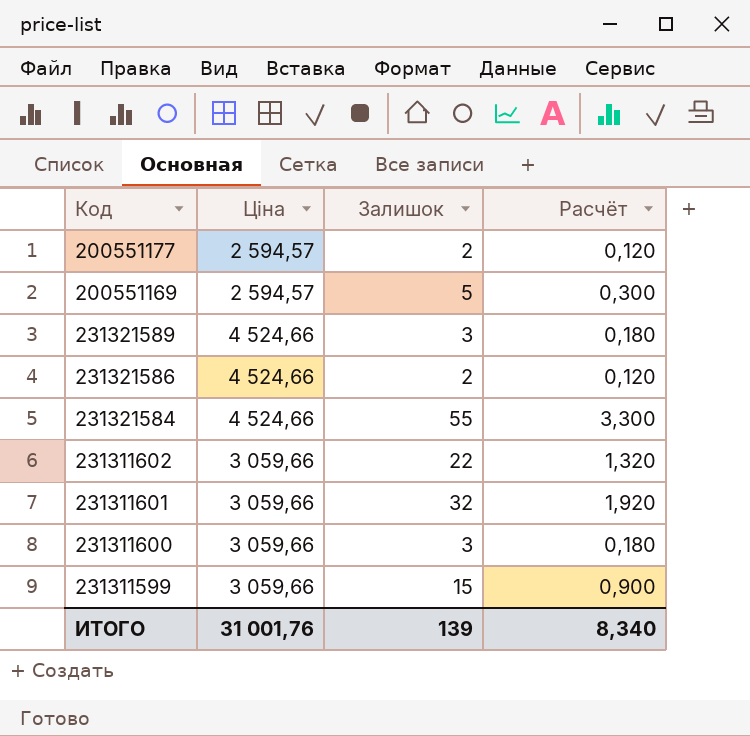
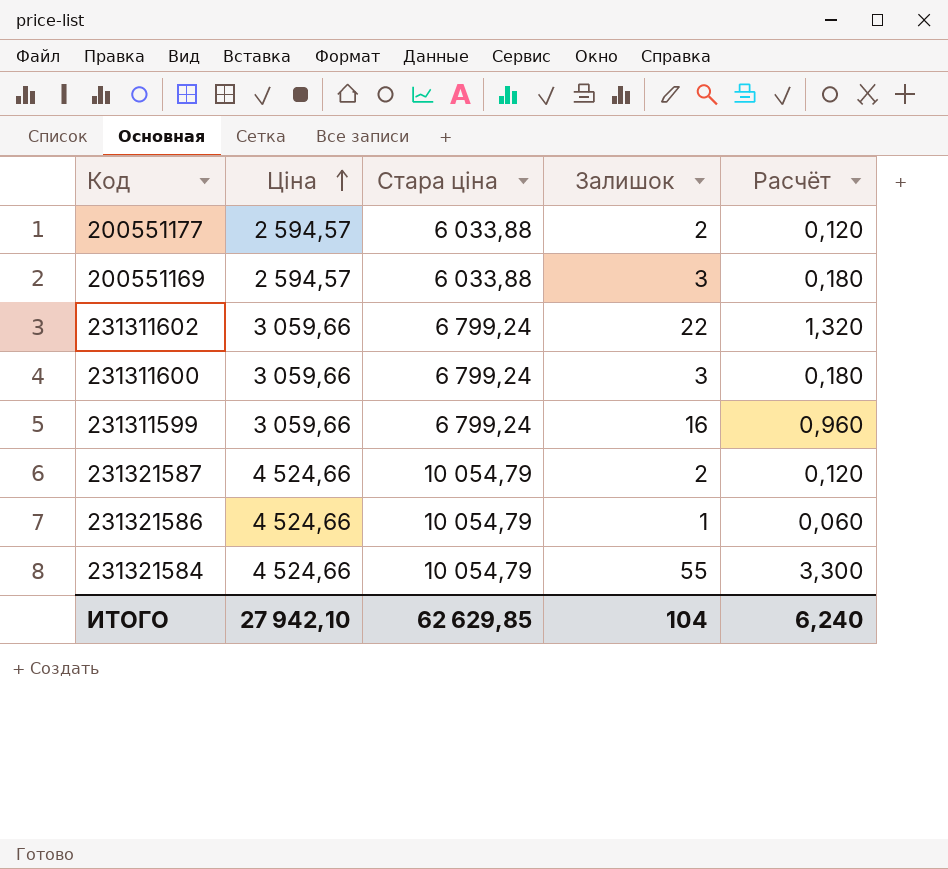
row order: none -> Ціна ascending
column Стара ціна | position: none -> 3
row 231321589: 4 524,66 | 3 | 0,180 -> none
row 231311601: 3 059,66 | 32 | 1,920 -> none
200551169 | Залишок: 5 -> 3
200551169 | Расчёт: 0,300 -> 0,180
231311599 | Залишок: 15 -> 16
231311599 | Расчёт: 0,900 -> 0,960
row 231321587: none -> 4 524,66 | 10 054,79 | 2 | 0,120
231321586 | Залишок: 2 -> 1
231321586 | Расчёт: 0,120 -> 0,060
ИТОГО | Ціна: 31 001,76 -> 27 942,10
ИТОГО | Залишок: 139 -> 104
ИТОГО | Расчёт: 8,340 -> 6,240

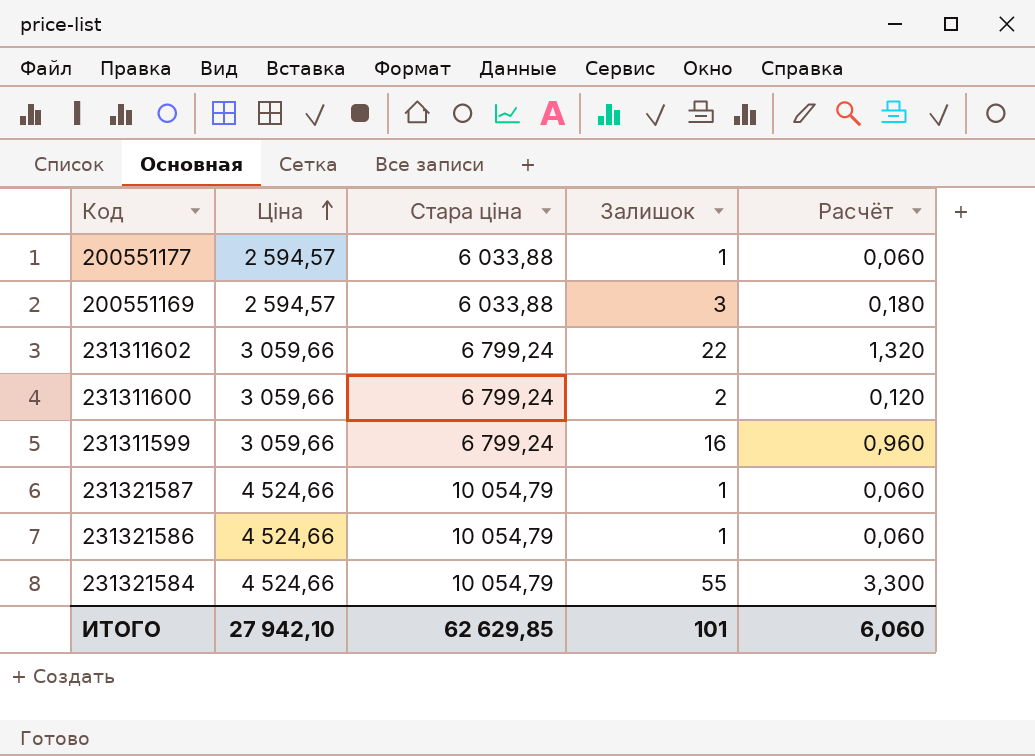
200551177 | Залишок: 2 -> 1
200551177 | Расчёт: 0,120 -> 0,060
231311600 | Залишок: 3 -> 2
231311600 | Расчёт: 0,180 -> 0,120
231321587 | Залишок: 2 -> 1
231321587 | Расчёт: 0,120 -> 0,060
ИТОГО | Залишок: 104 -> 101
ИТОГО | Расчёт: 6,240 -> 6,060

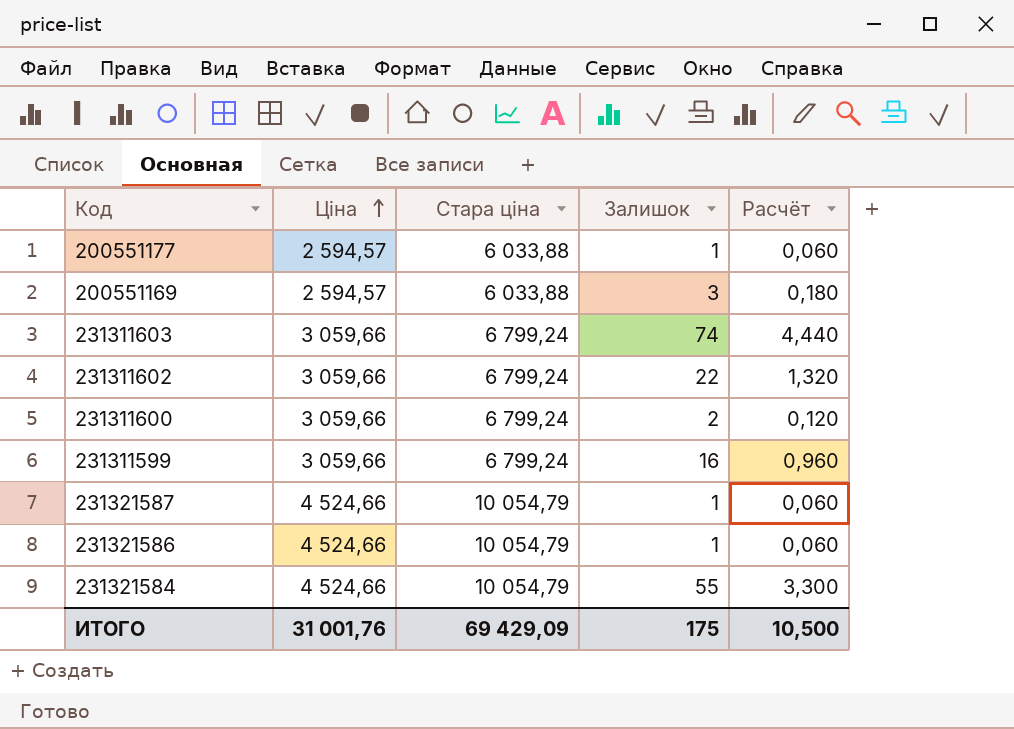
row 231311603: none -> 3 059,66 | 6 799,24 | 74 | 4,440
ИТОГО | Ціна: 27 942,10 -> 31 001,76
ИТОГО | Стара ціна: 62 629,85 -> 69 429,09
ИТОГО | Залишок: 101 -> 175
ИТОГО | Расчёт: 6,060 -> 10,500

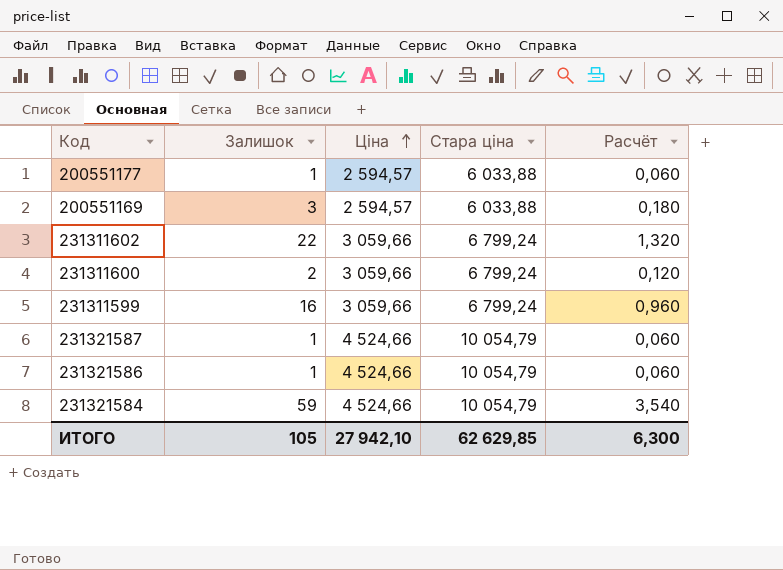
column Залишок | position: 4 -> 2
row 231311603: 3 059,66 | 6 799,24 | 74 | 4,440 -> none
231321584 | Залишок: 55 -> 59
231321584 | Расчёт: 3,300 -> 3,540
ИТОГО | Залишок: 175 -> 105
ИТОГО | Ціна: 31 001,76 -> 27 942,10
ИТОГО | Стара ціна: 69 429,09 -> 62 629,85
ИТОГО | Расчёт: 10,500 -> 6,300

